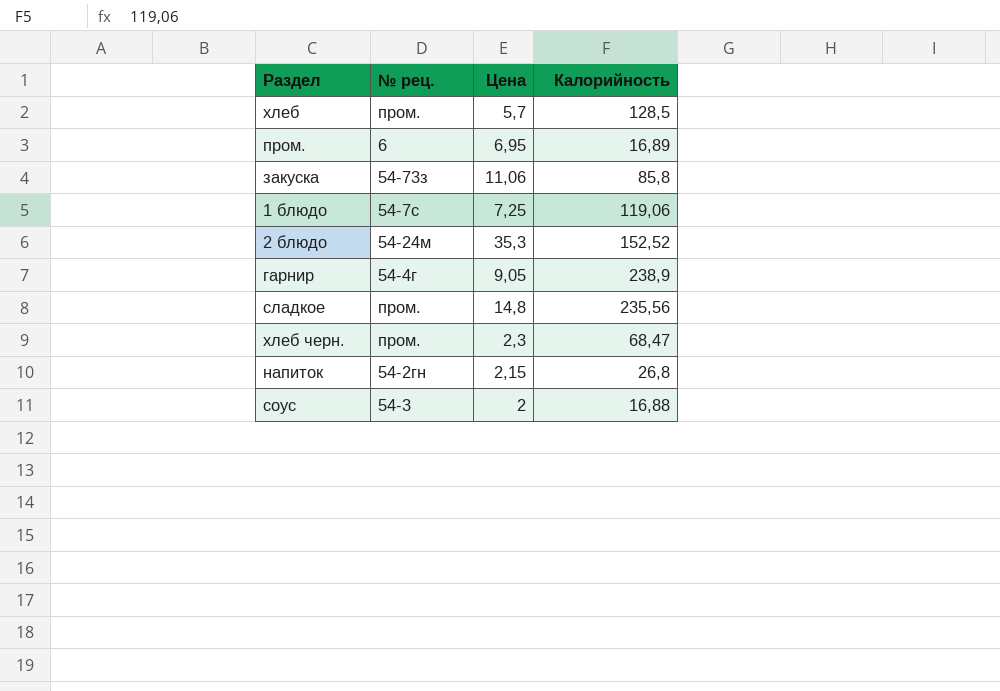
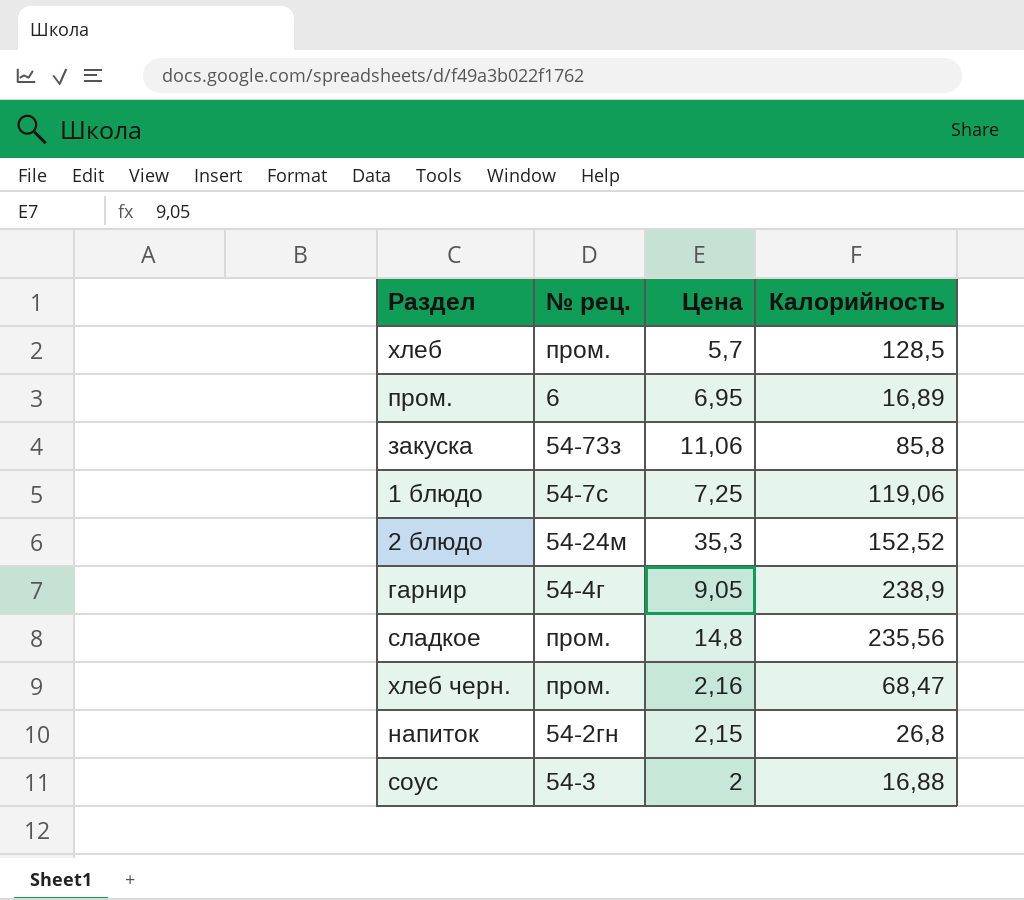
хлеб черн. | Цена: 2,3 -> 2,16

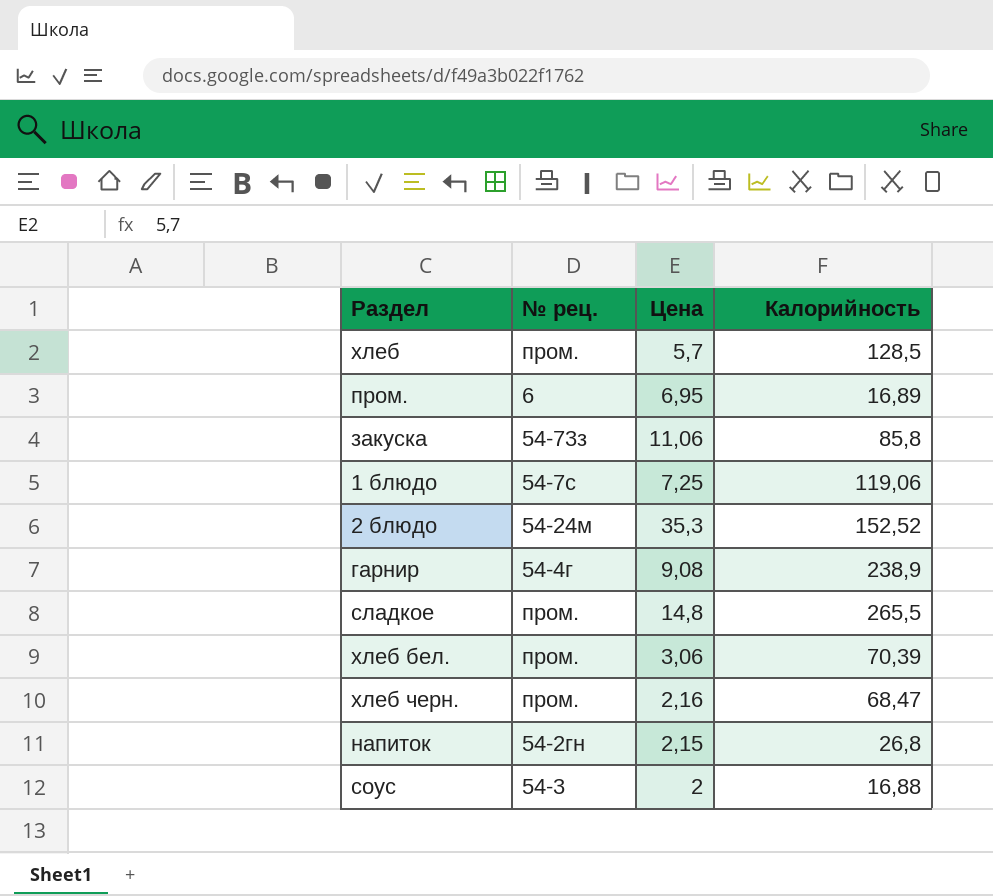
гарнир | Цена: 9,05 -> 9,08
сладкое | Калорийность: 235,56 -> 265,5
row хлеб бел.: none -> пром. | 3,06 | 70,39

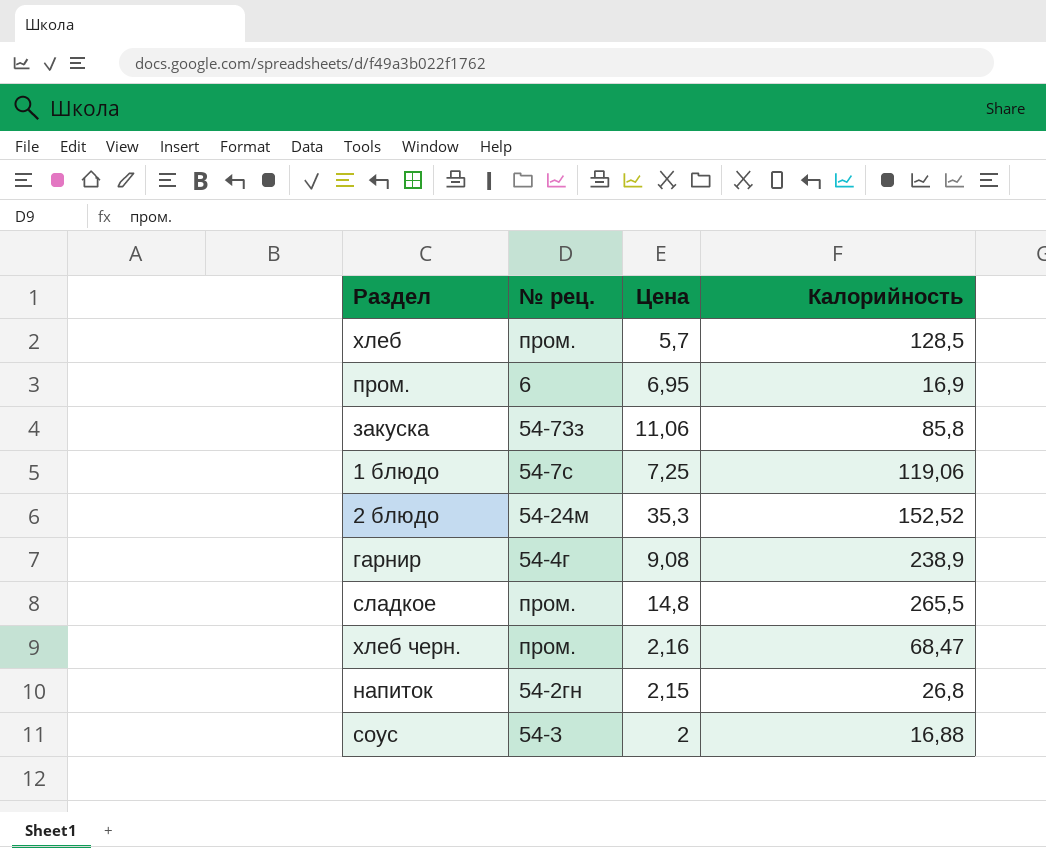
row хлеб бел.: пром. | 3,06 | 70,39 -> none
пром. | Калорийность: 16,89 -> 16,9

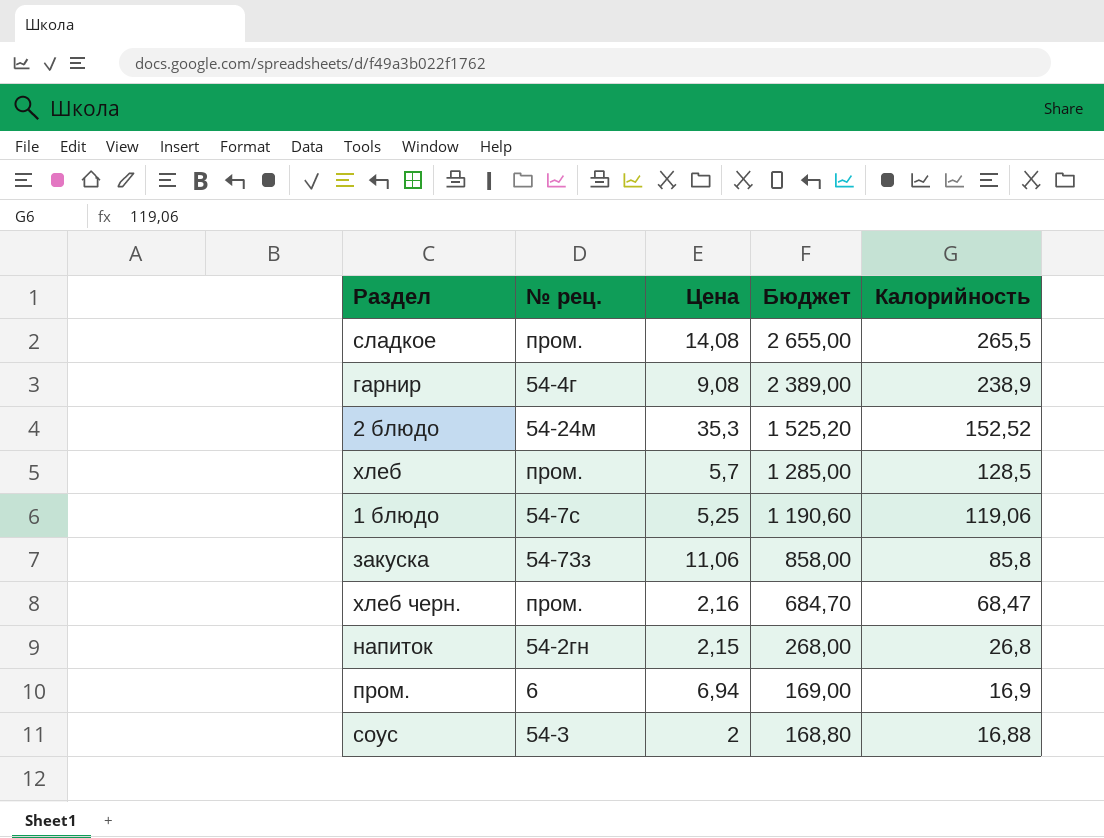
row order: none -> Бюджет descending
column Бюджет | formula: none -> [Калорийность] * 10
сладкое | Цена: 14,8 -> 14,08
1 блюдо | Цена: 7,25 -> 5,25
пром. | Цена: 6,95 -> 6,94

